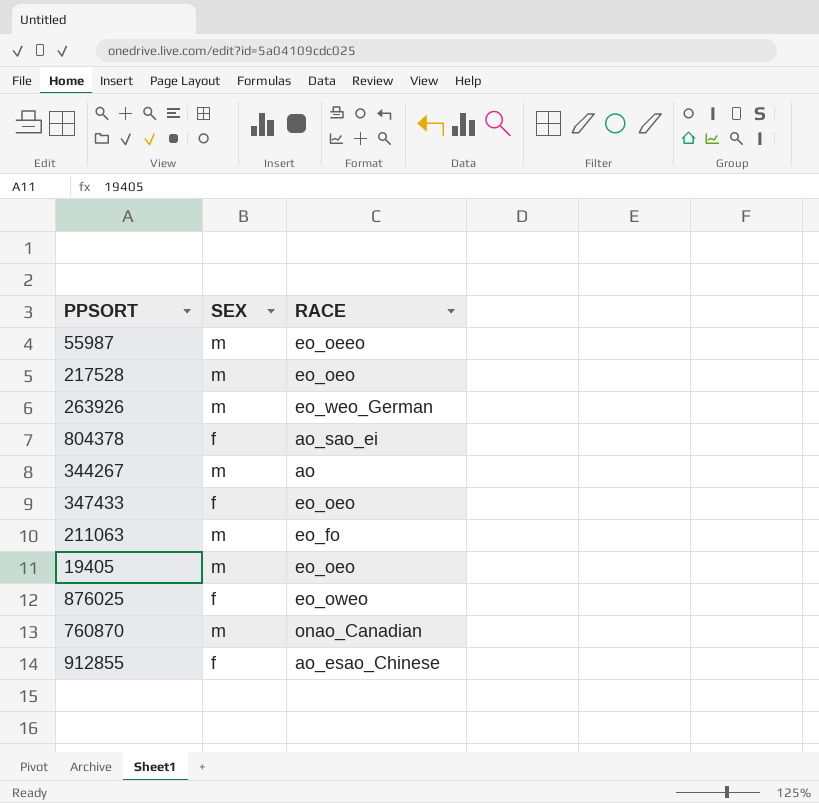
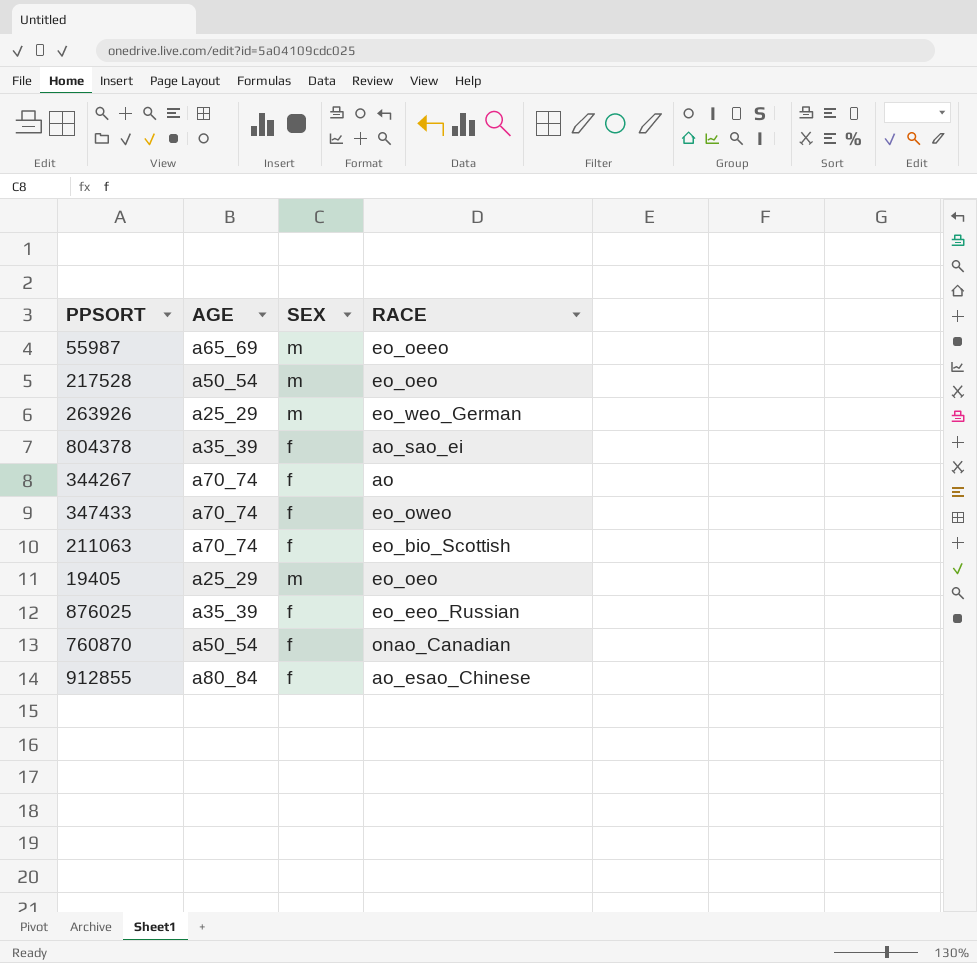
column AGE | position: none -> 2
344267 | SEX: m -> f
347433 | RACE: eo_oeo -> eo_oweo
211063 | SEX: m -> f
211063 | RACE: eo_fo -> eo_bio_Scottish
876025 | RACE: eo_oweo -> eo_eeo_Russian
760870 | SEX: m -> f

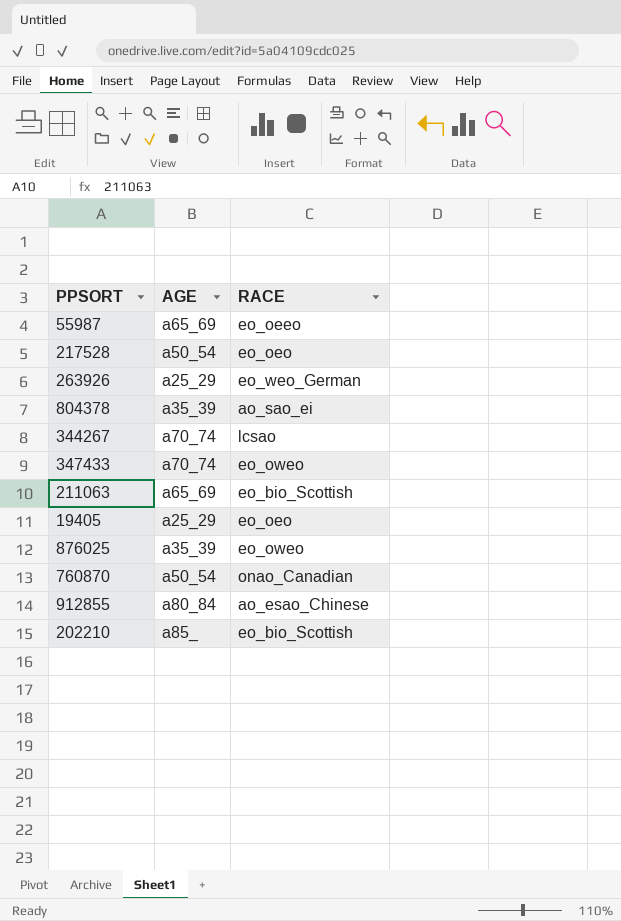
column SEX | position: 3 -> none
344267 | RACE: ao -> lcsao
211063 | AGE: a70_74 -> a65_69
876025 | RACE: eo_eeo_Russian -> eo_oweo
row 202210: none -> a85_ | eo_bio_Scottish

